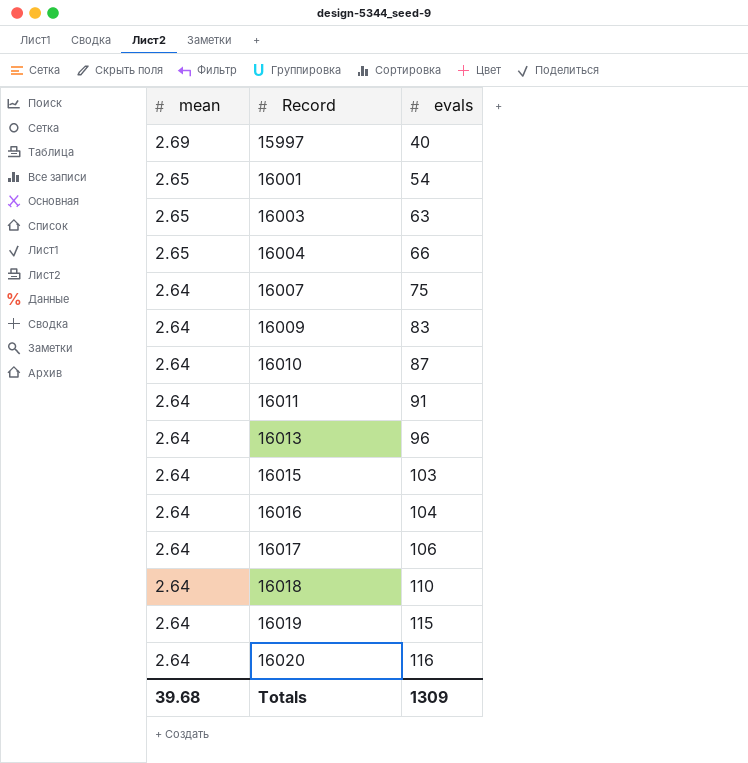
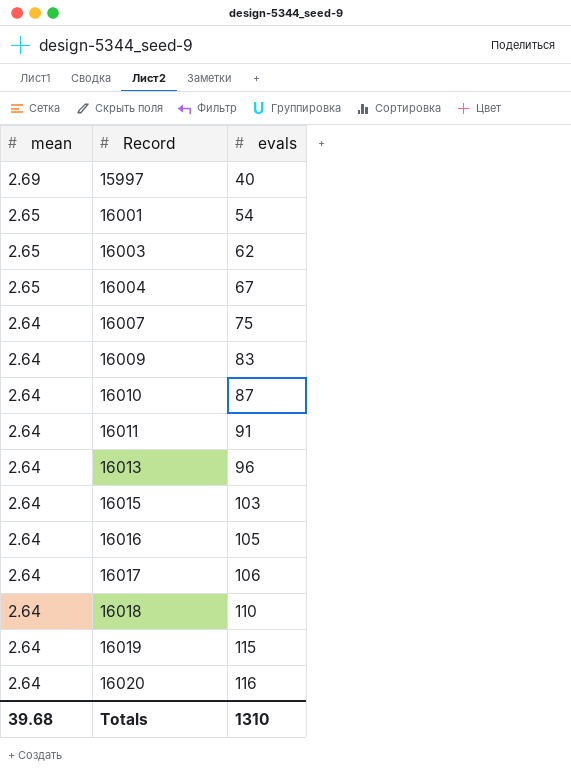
16003 | evals: 63 -> 62
16004 | evals: 66 -> 67
16016 | evals: 104 -> 105
Totals | evals: 1309 -> 1310

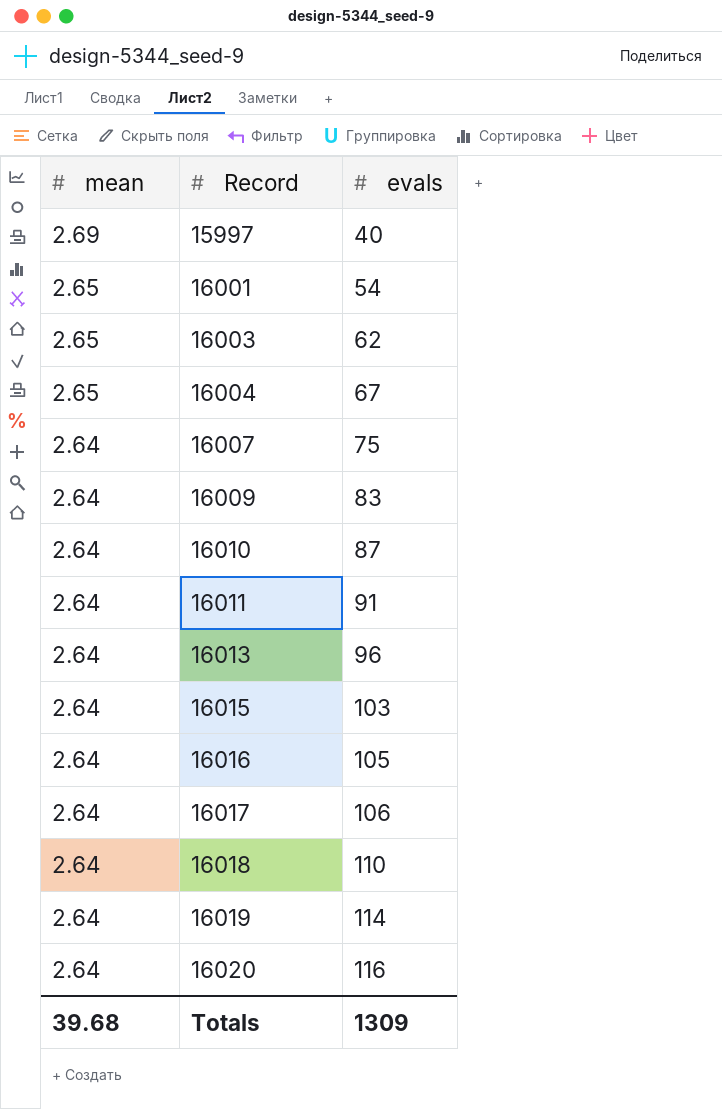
16019 | evals: 115 -> 114
Totals | evals: 1310 -> 1309

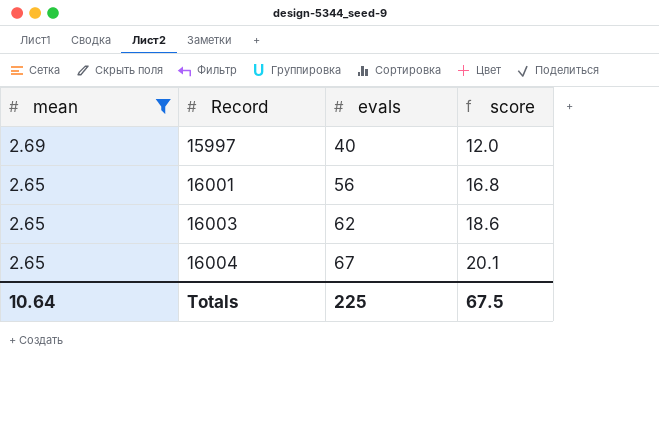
filter: none -> mean != 2.64
column score | formula: none -> [evals] * 0.3
16001 | evals: 54 -> 56
Totals | mean: 39.68 -> 10.64
Totals | evals: 1309 -> 225

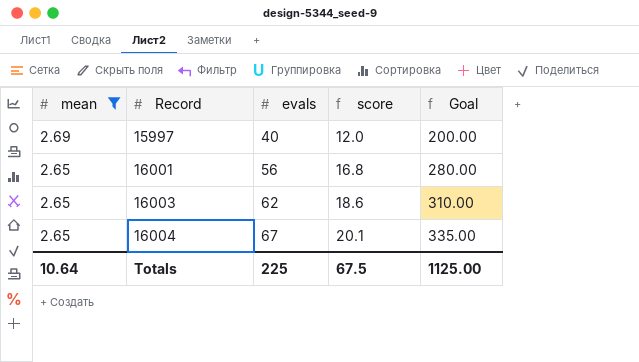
column Goal | formula: none -> [evals] * 5

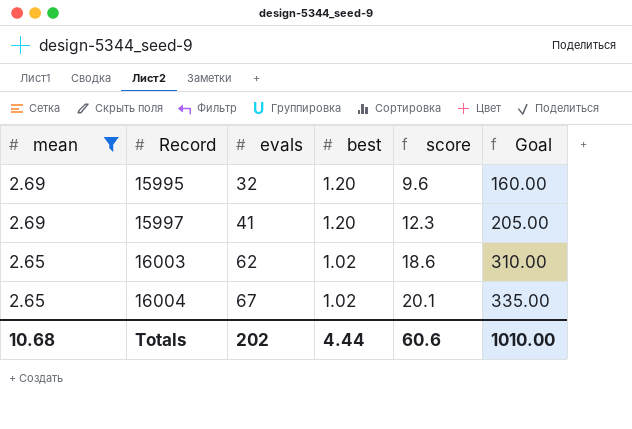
column best | position: none -> 4
row 16001: 2.65 | 56 | 16.8 | 280.00 -> none
row 15995: none -> 2.69 | 32 | 1.20 | 9.6 | 160.00
15997 | evals: 40 -> 41
15997 | score: 12.0 -> 12.3
15997 | Goal: 200.00 -> 205.00
Totals | mean: 10.64 -> 10.68
Totals | evals: 225 -> 202
Totals | score: 67.5 -> 60.6
Totals | Goal: 1125.00 -> 1010.00

